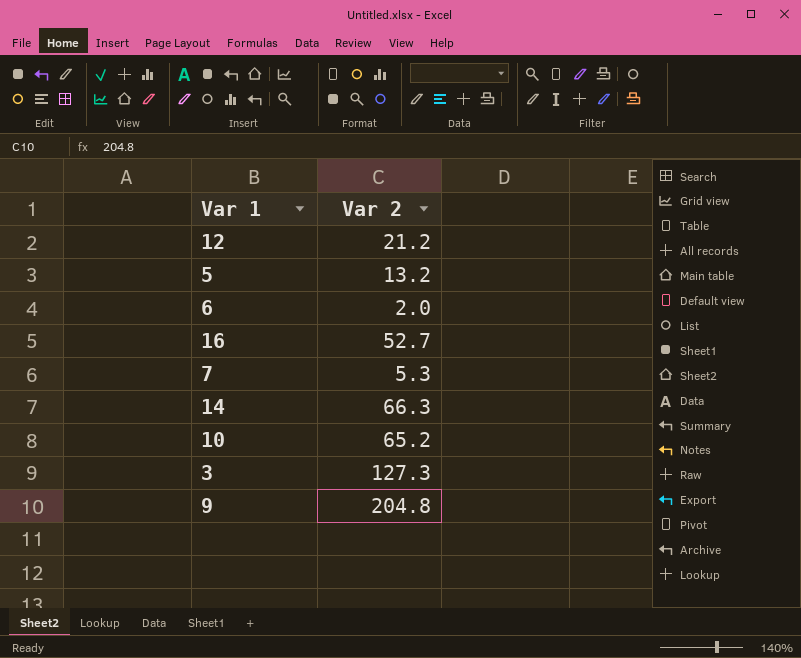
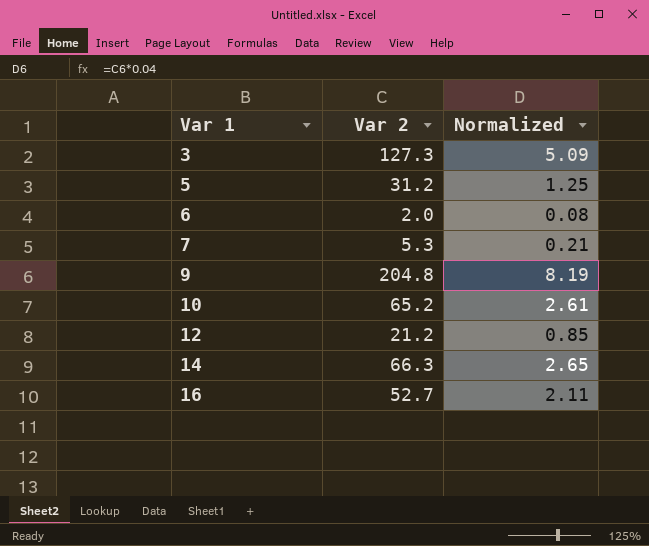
row order: none -> Var 1 ascending
column Normalized | formula: none -> [Var 2] * 0.04
5 | Var 2: 13.2 -> 31.2

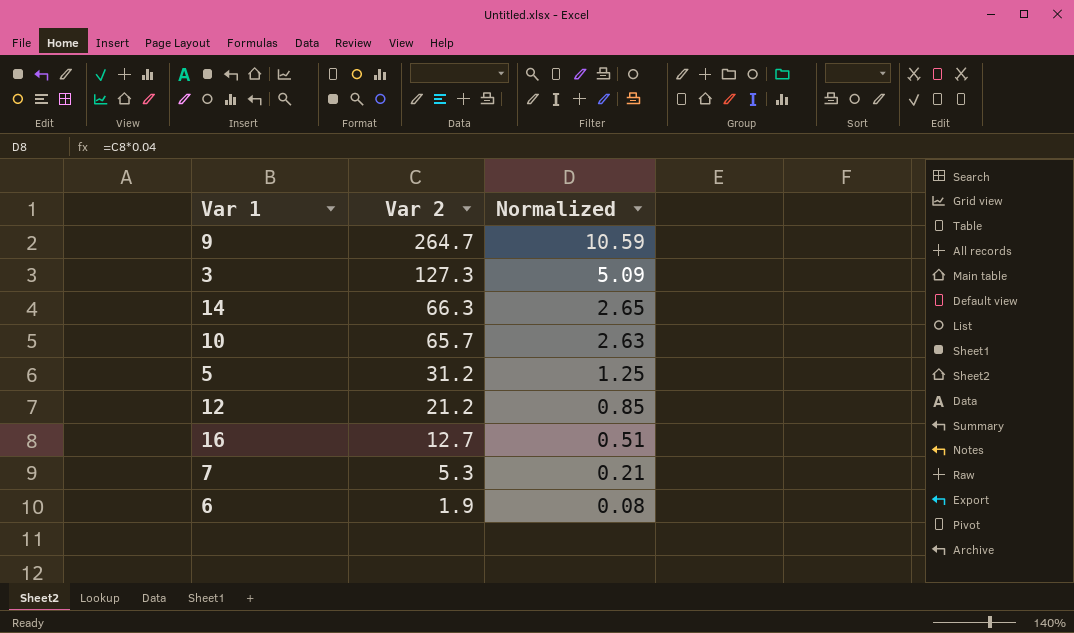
row order: Var 1 ascending -> Var 2 descending
9 | Var 2: 204.8 -> 264.7
9 | Normalized: 8.19 -> 10.59
10 | Var 2: 65.2 -> 65.7
10 | Normalized: 2.61 -> 2.63
16 | Var 2: 52.7 -> 12.7
16 | Normalized: 2.11 -> 0.51
6 | Var 2: 2.0 -> 1.9

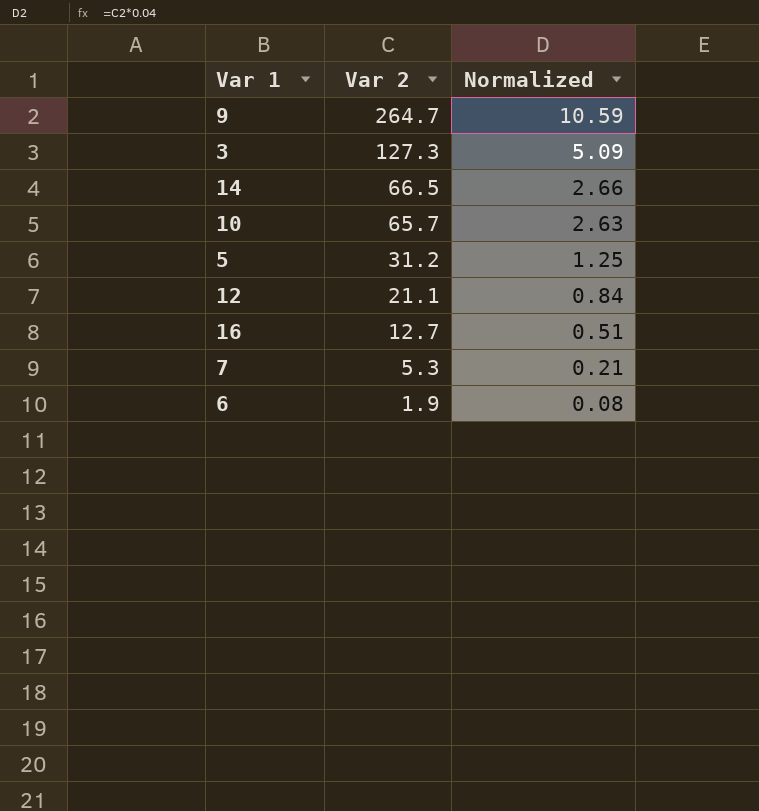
14 | Var 2: 66.3 -> 66.5
14 | Normalized: 2.65 -> 2.66
12 | Var 2: 21.2 -> 21.1
12 | Normalized: 0.85 -> 0.84

